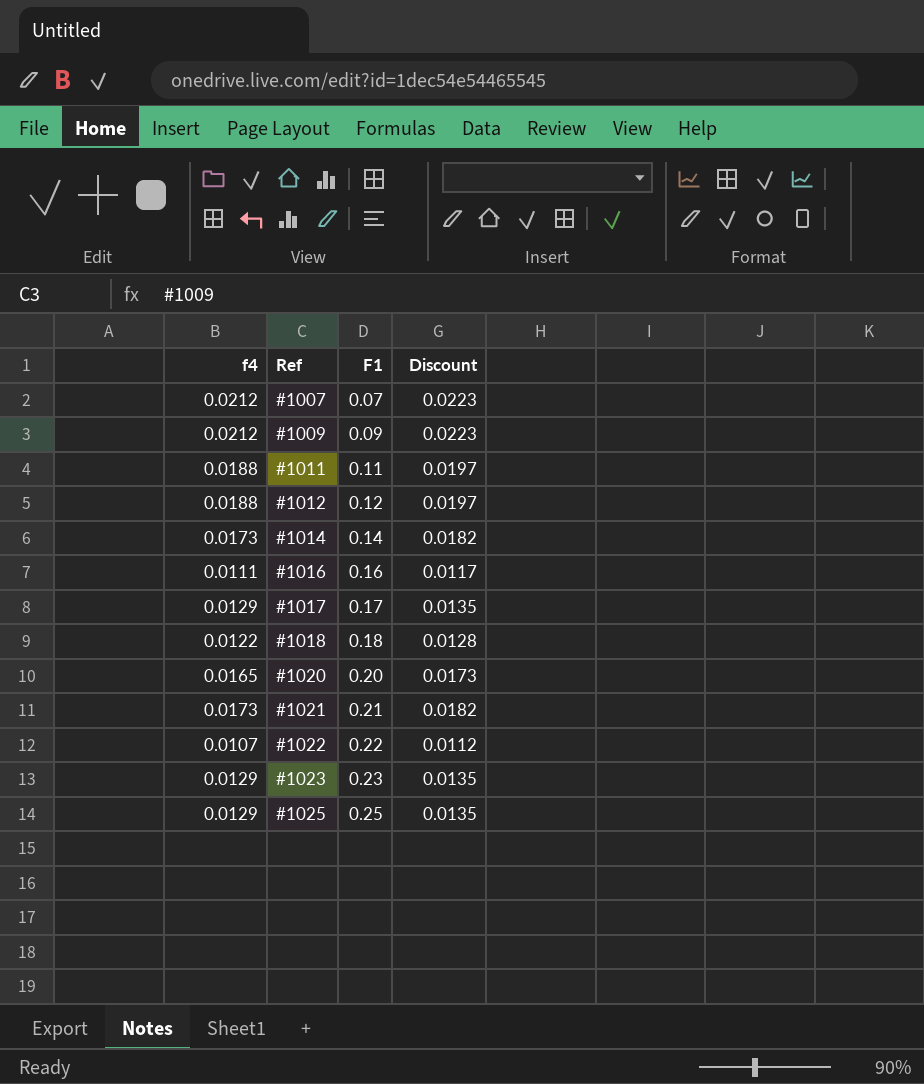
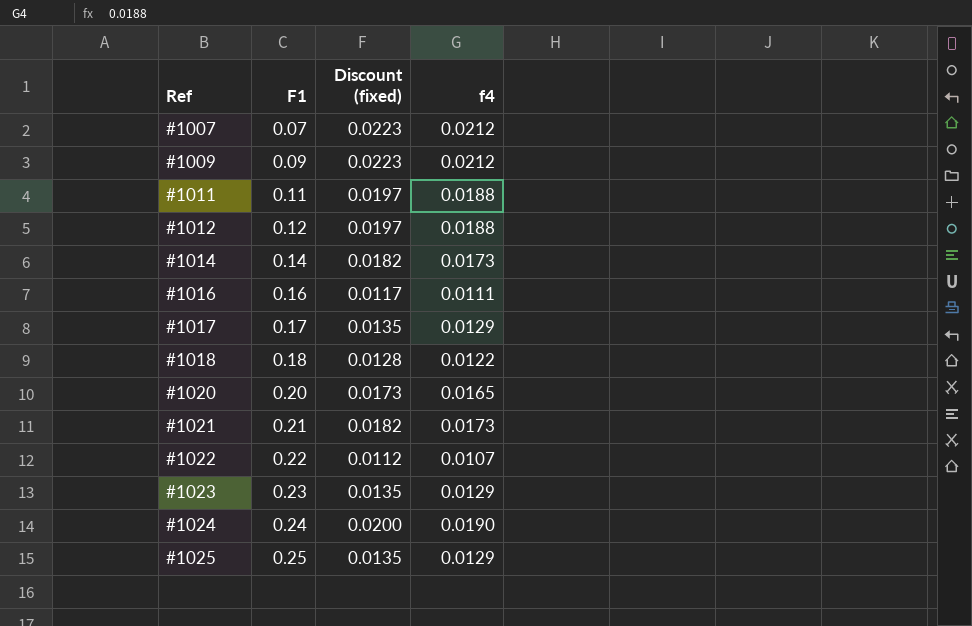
column name: Discount -> Discount (fixed)
column f4 | position: 1 -> 4
row #1024: none -> 0.24 | 0.0200 | 0.0190

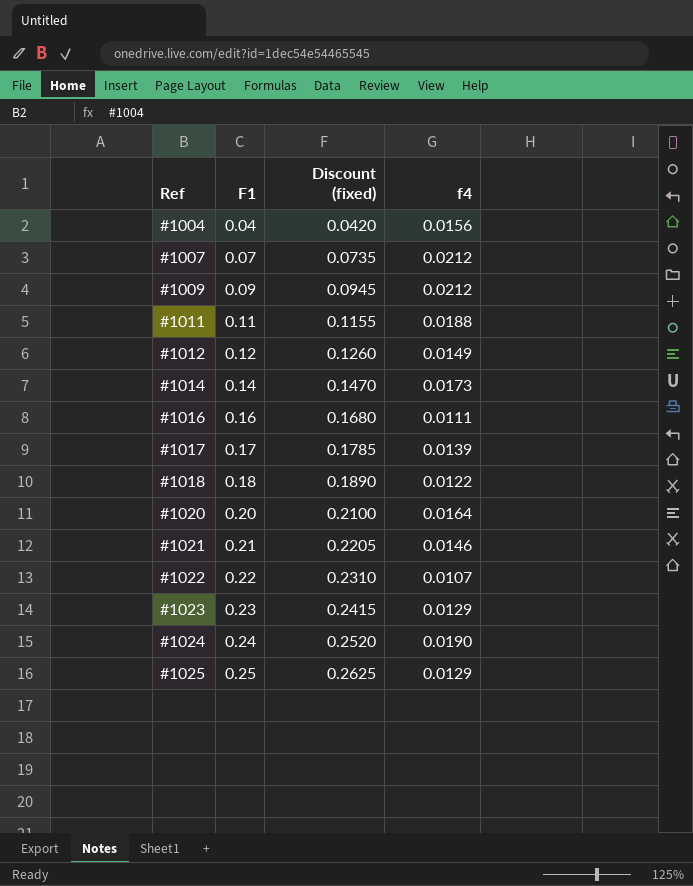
column Discount (fixed) | formula: [f4] * 1.05 -> [F1] * 1.05
row #1004: none -> 0.04 | 0.0420 | 0.0156
#1012 | f4: 0.0188 -> 0.0149
#1017 | f4: 0.0129 -> 0.0139
#1020 | f4: 0.0165 -> 0.0164
#1021 | f4: 0.0173 -> 0.0146

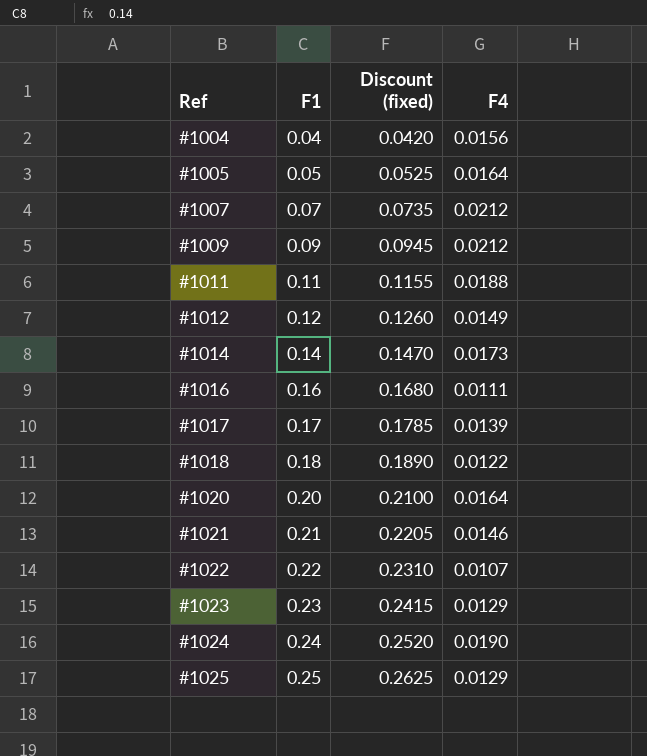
column name: f4 -> F4
row #1005: none -> 0.05 | 0.0525 | 0.0164

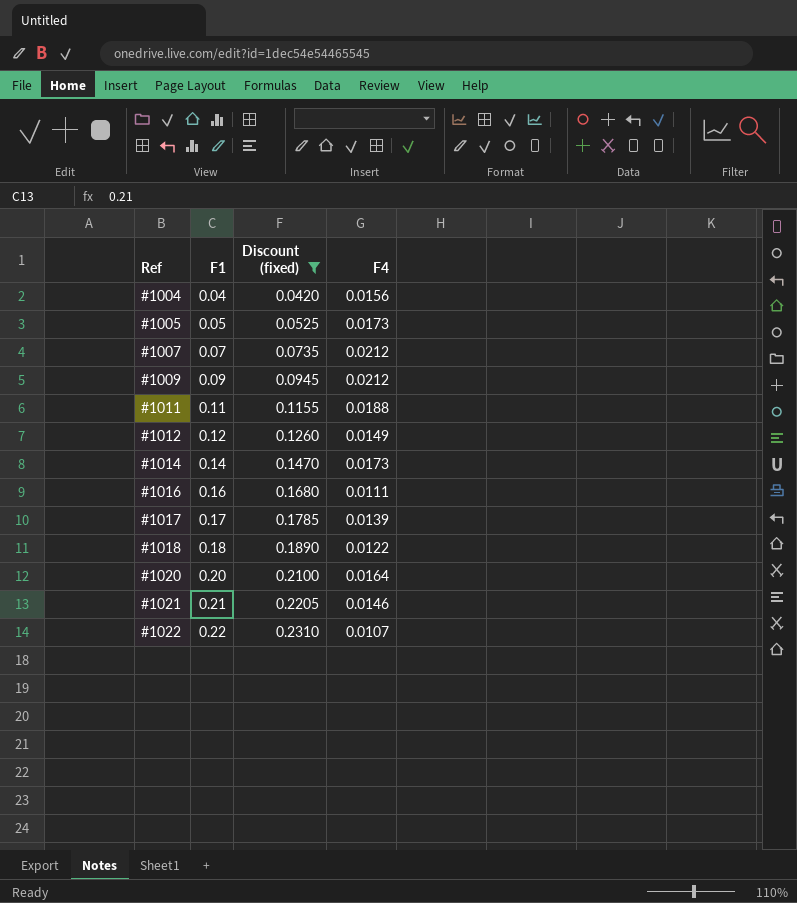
filter: none -> Discount (fixed) <= 0.2310
#1005 | F4: 0.0164 -> 0.0173

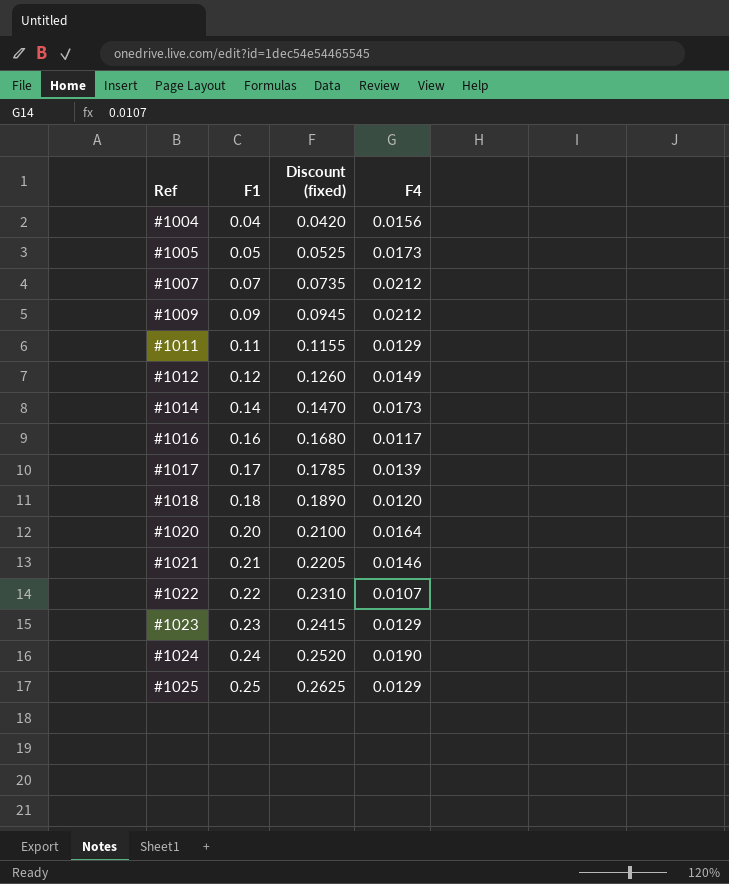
filter: Discount (fixed) <= 0.2310 -> none
#1011 | F4: 0.0188 -> 0.0129
#1016 | F4: 0.0111 -> 0.0117
#1018 | F4: 0.0122 -> 0.0120

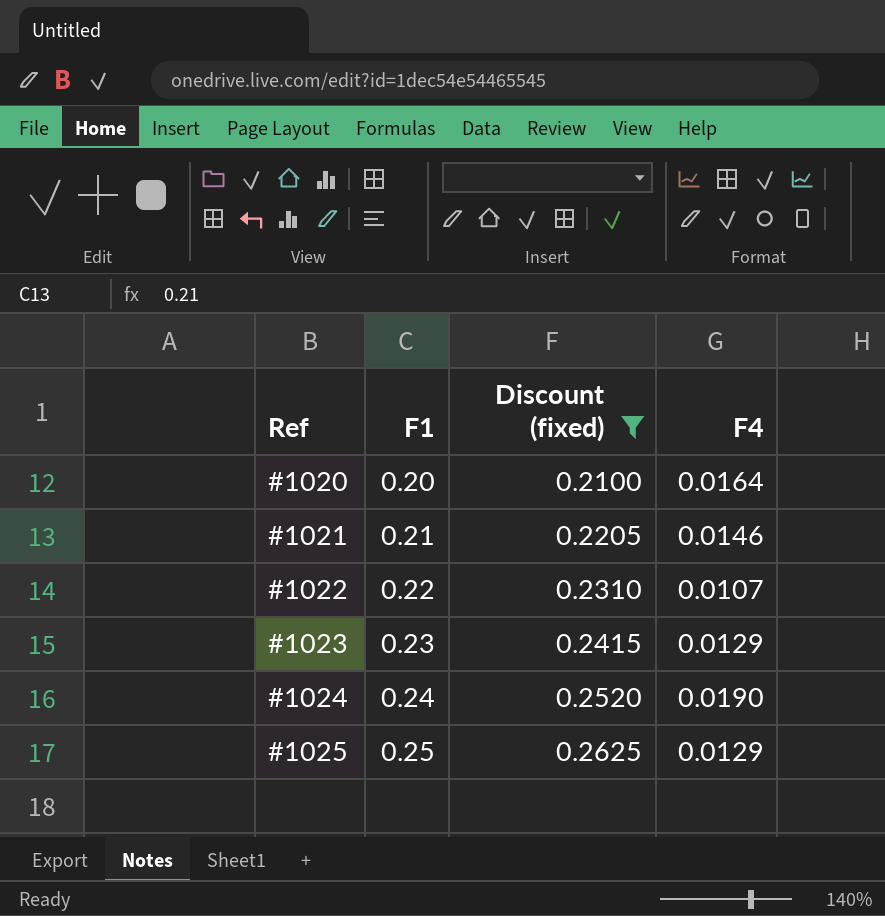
filter: none -> Discount (fixed) >= 0.2100

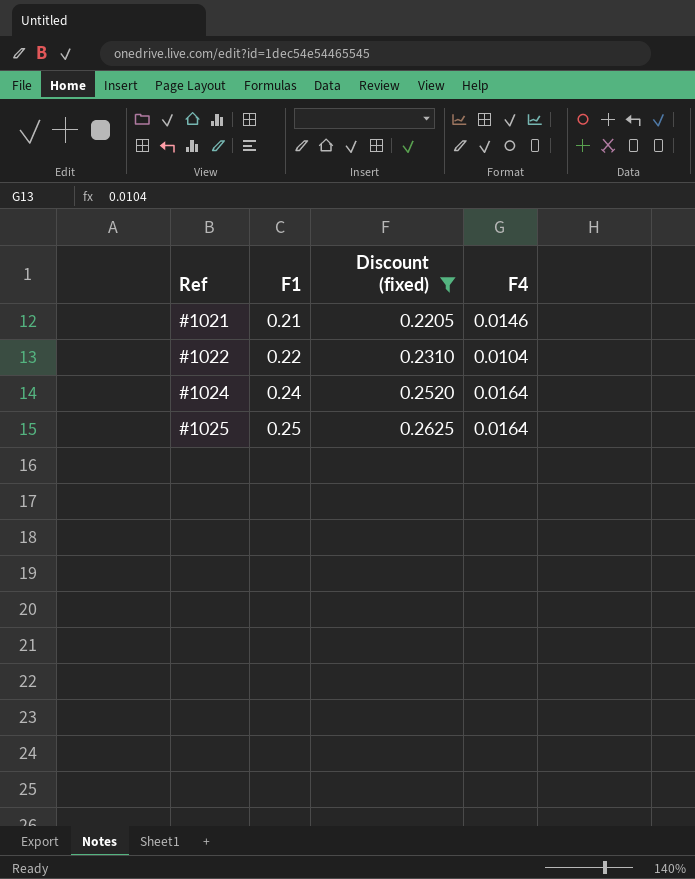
row #1020: 0.20 | 0.2100 | 0.0164 -> none
row #1023: 0.23 | 0.2415 | 0.0129 -> none
#1022 | F4: 0.0107 -> 0.0104
#1024 | F4: 0.0190 -> 0.0164
#1025 | F4: 0.0129 -> 0.0164

